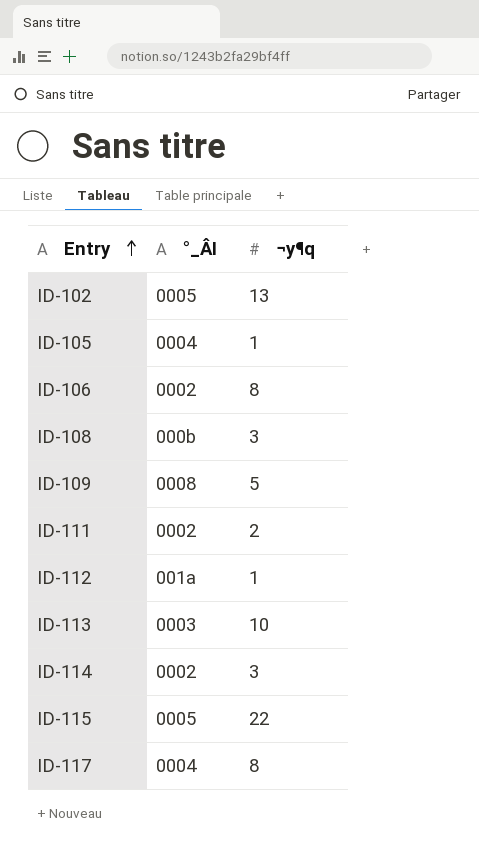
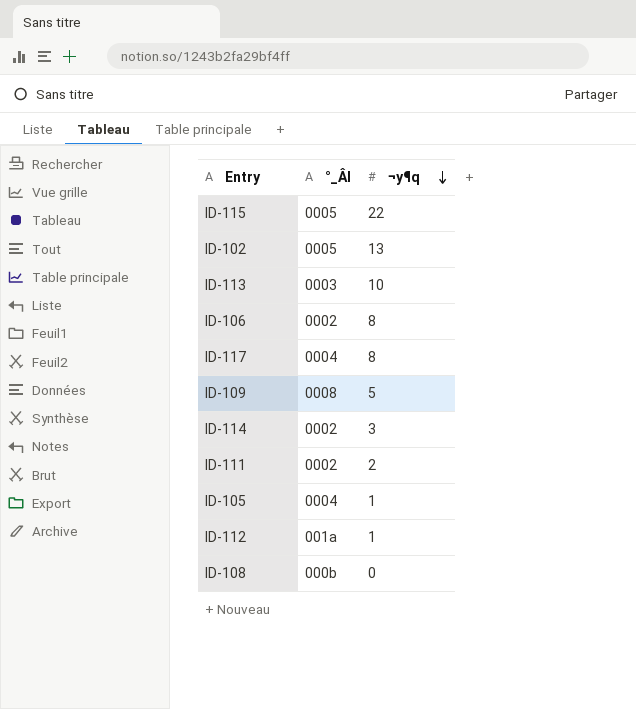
row order: Entry ascending -> ¬y¶q descending
ID-108 | ¬y¶q: 3 -> 0

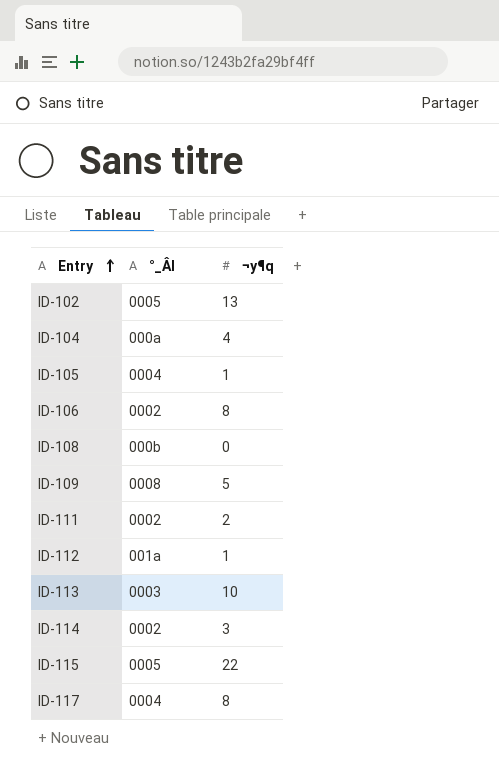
row order: ¬y¶q descending -> Entry ascending
row ID-104: none -> 000a | 4

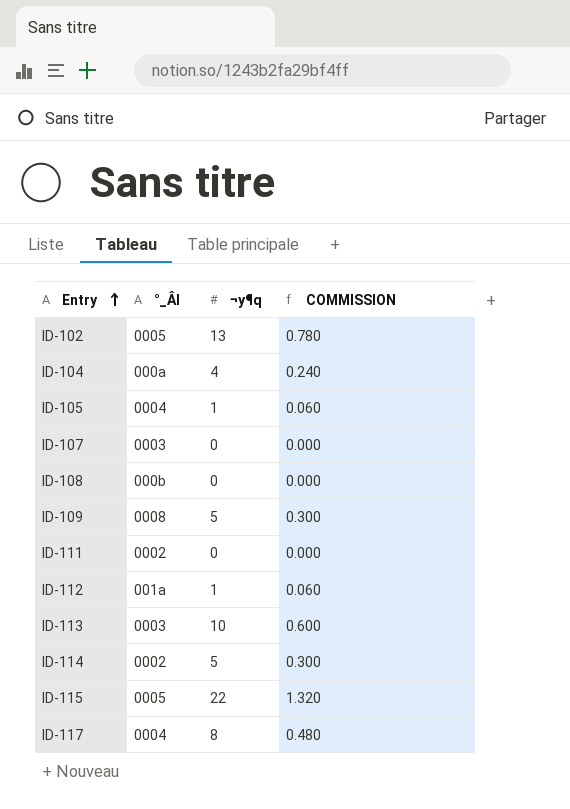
column COMMISSION | formula: none -> [¬y¶q] * 0.06
row ID-106: 0002 | 8 -> none
row ID-107: none -> 0003 | 0 | 0.000
ID-111 | ¬y¶q: 2 -> 0
ID-114 | ¬y¶q: 3 -> 5

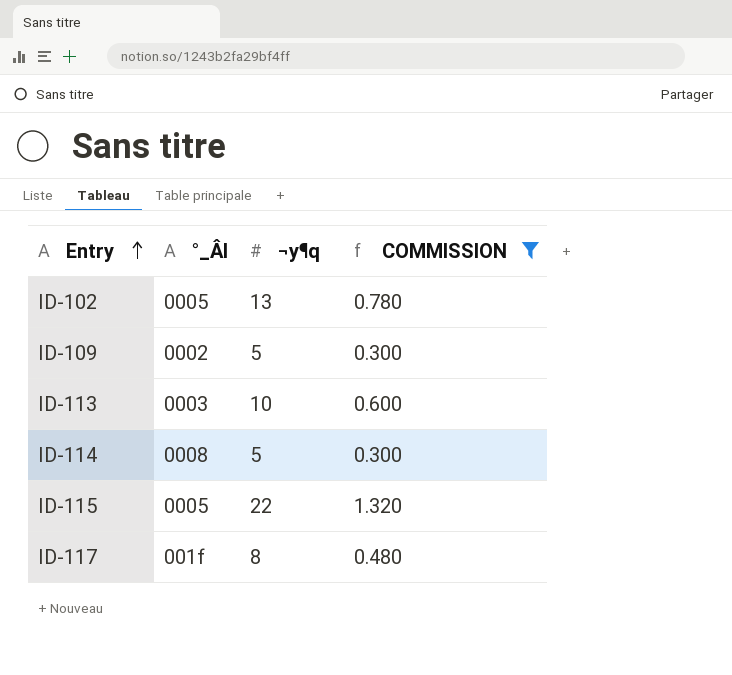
filter: none -> COMMISSION >= 0.300
ID-109 | °_ÂI: 0008 -> 0002
ID-114 | °_ÂI: 0002 -> 0008
ID-117 | °_ÂI: 0004 -> 001f

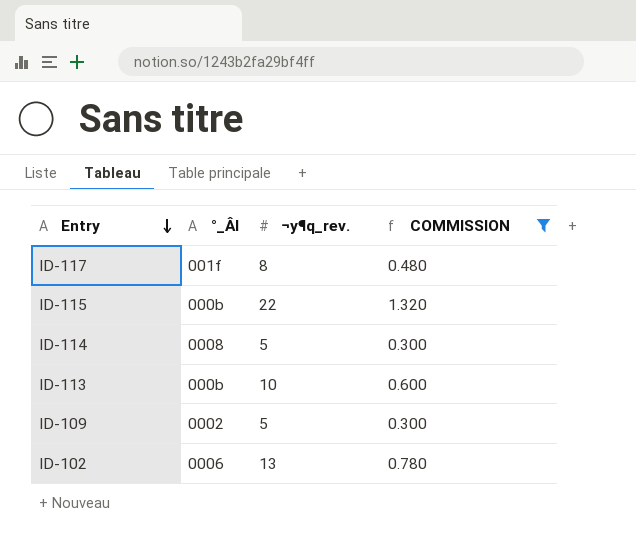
row order: Entry ascending -> Entry descending
column name: ¬y¶q -> ¬y¶q_rev.
ID-115 | °_ÂI: 0005 -> 000b
ID-113 | °_ÂI: 0003 -> 000b
ID-102 | °_ÂI: 0005 -> 0006

